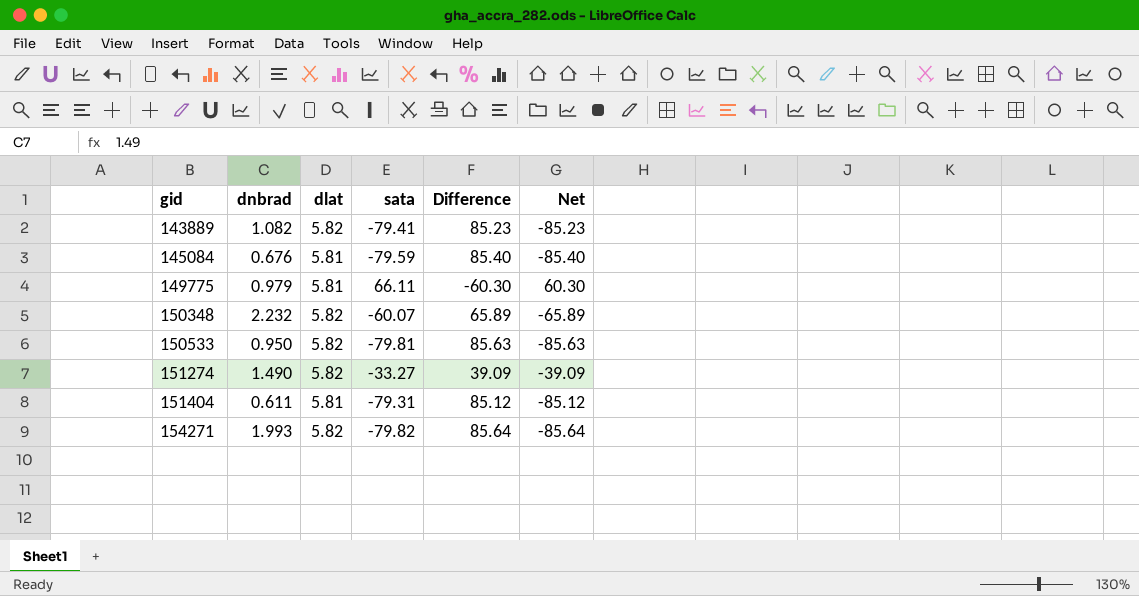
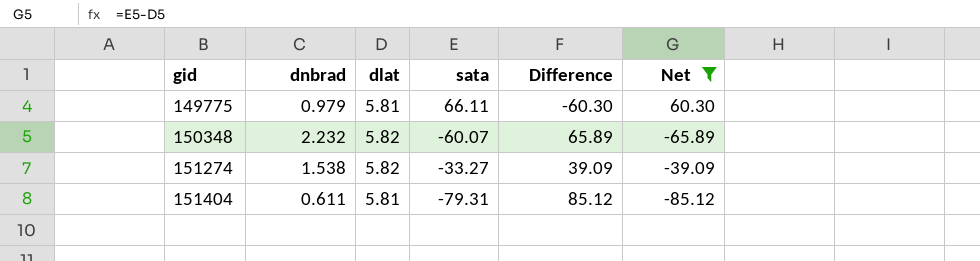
filter: none -> Net >= -85.12
151274 | dnbrad: 1.490 -> 1.538

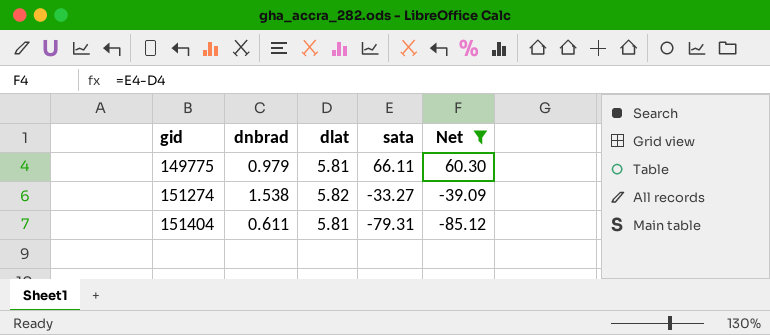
column Difference | formula: [dlat] - [sata] -> none
row 150348: 2.232 | 5.82 | -60.07 | 65.89 | -65.89 -> none

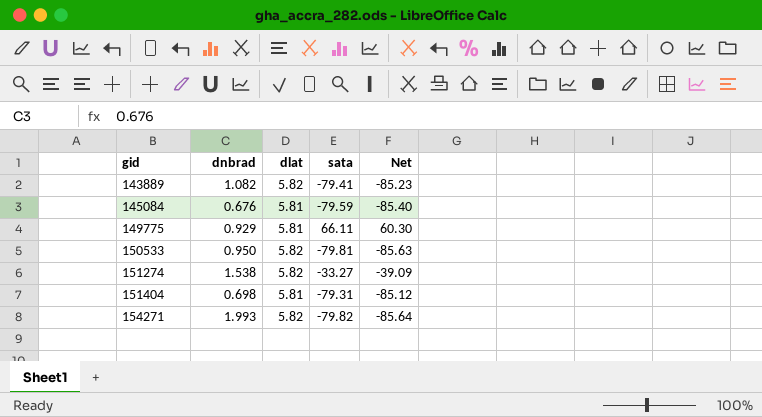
filter: Net >= -85.12 -> none
149775 | dnbrad: 0.979 -> 0.929
151404 | dnbrad: 0.611 -> 0.698

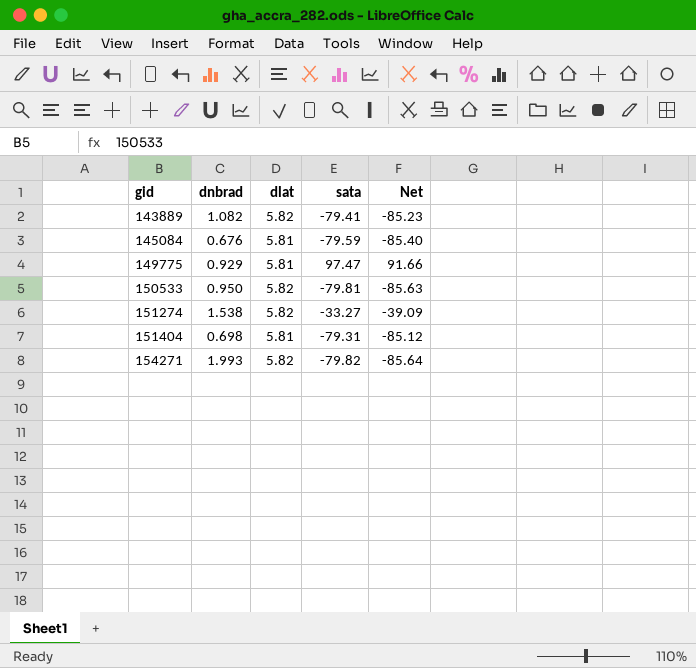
149775 | sata: 66.11 -> 97.47
149775 | Net: 60.30 -> 91.66

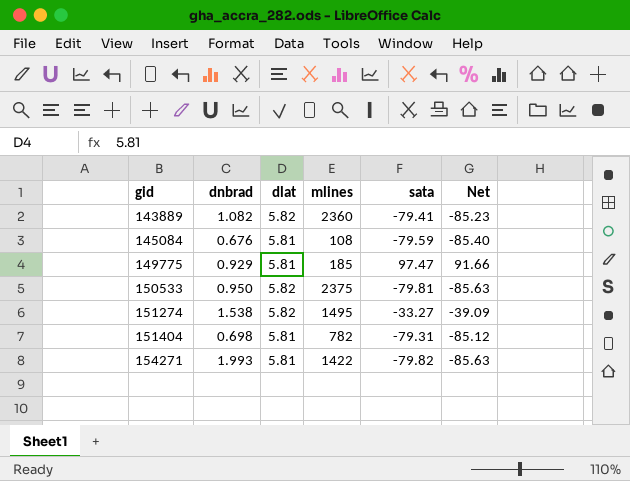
column mlines | position: none -> 4
154271 | dlat: 5.82 -> 5.81
154271 | Net: -85.64 -> -85.63

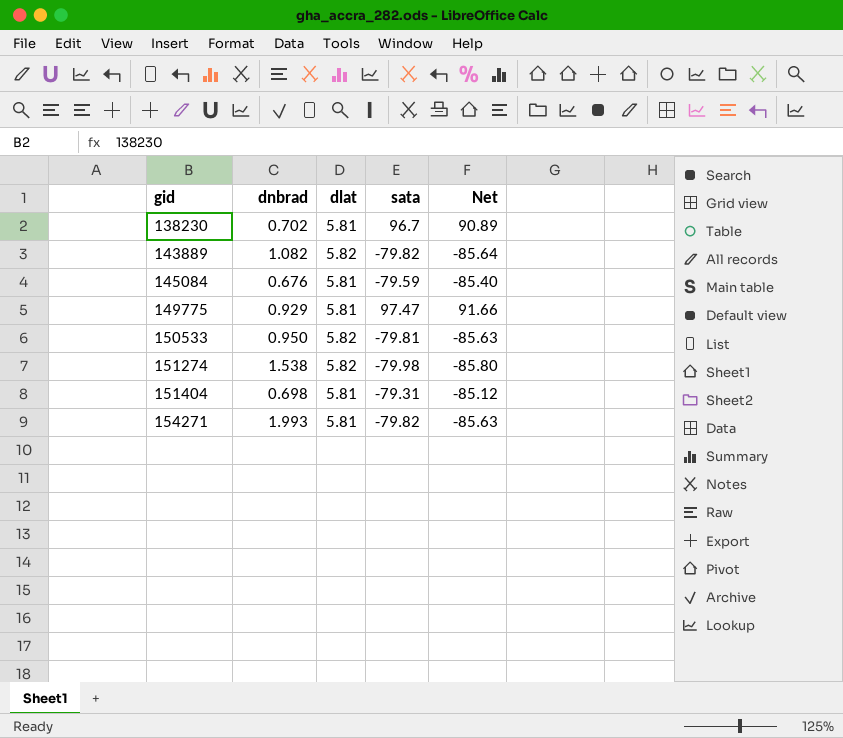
column mlines | position: 4 -> none
row 138230: none -> 0.702 | 5.81 | 96.7 | 90.89
143889 | sata: -79.41 -> -79.82
143889 | Net: -85.23 -> -85.64
151274 | sata: -33.27 -> -79.98
151274 | Net: -39.09 -> -85.80

